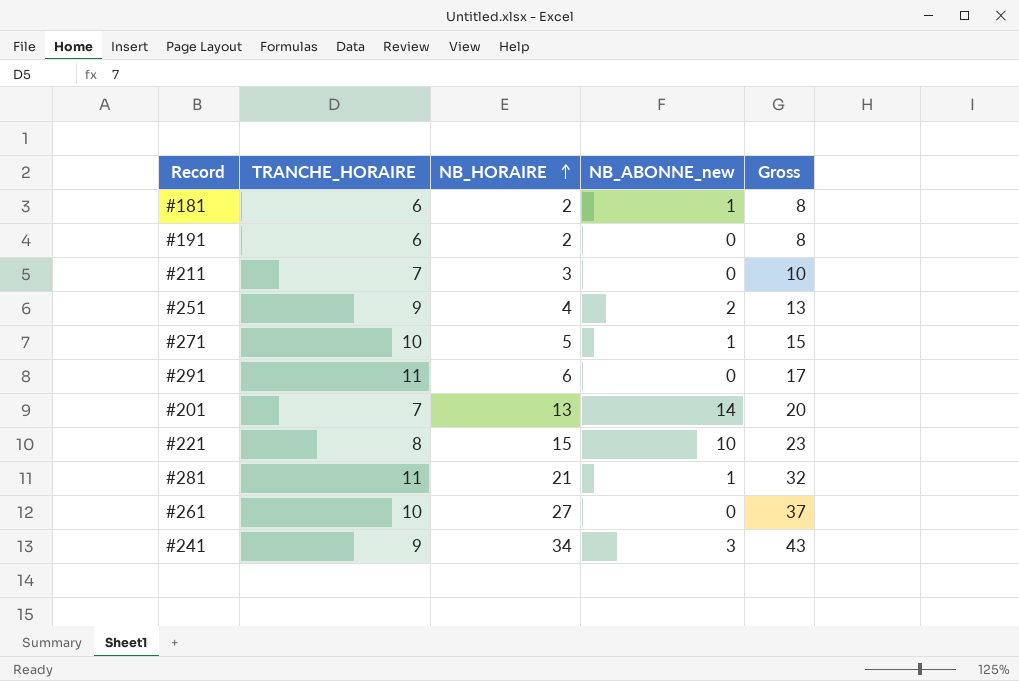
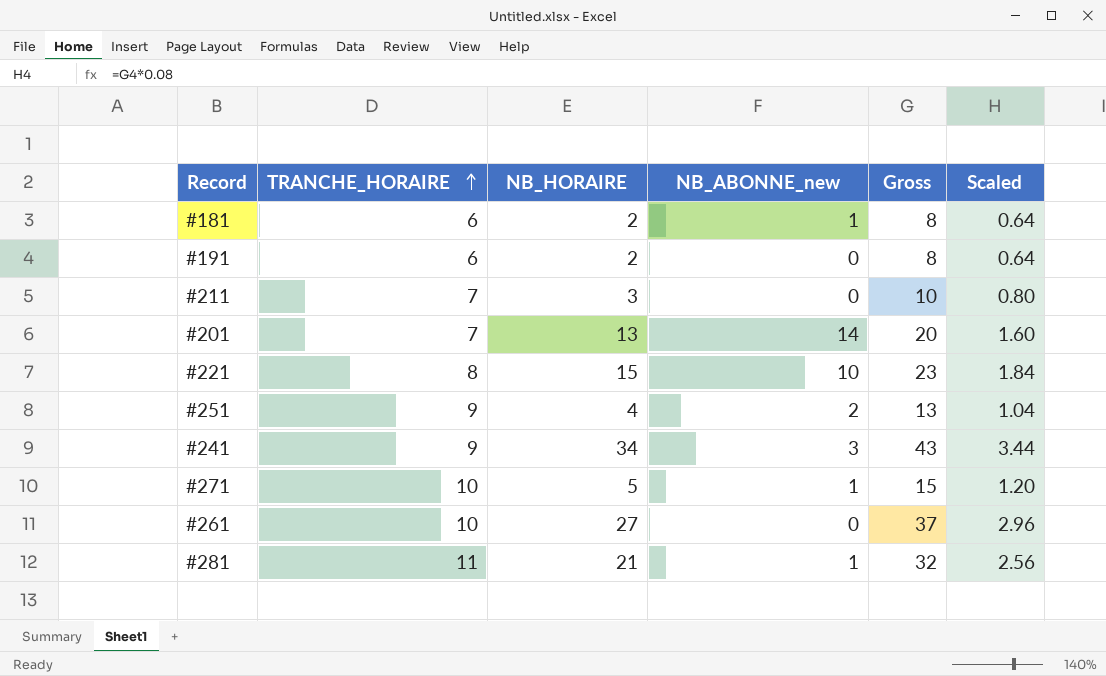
row order: NB_HORAIRE ascending -> TRANCHE_HORAIRE ascending
column Scaled | formula: none -> [Gross] * 0.08
row #291: 11 | 6 | 0 | 17 -> none

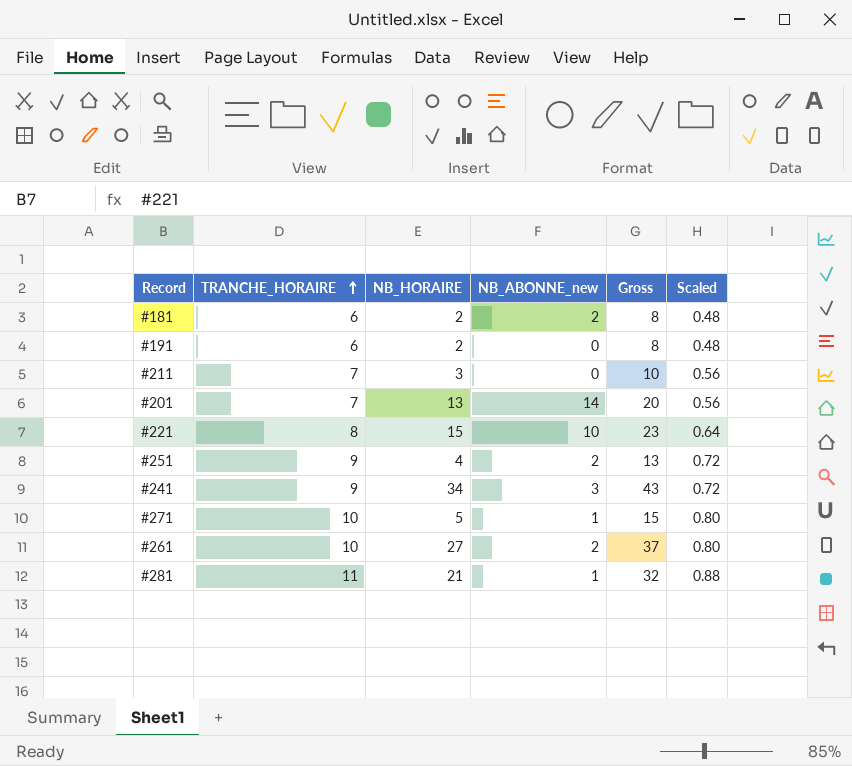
column Scaled | formula: [Gross] * 0.08 -> [TRANCHE_HORAIRE] * 0.08
#181 | NB_ABONNE_new: 1 -> 2
#261 | NB_ABONNE_new: 0 -> 2

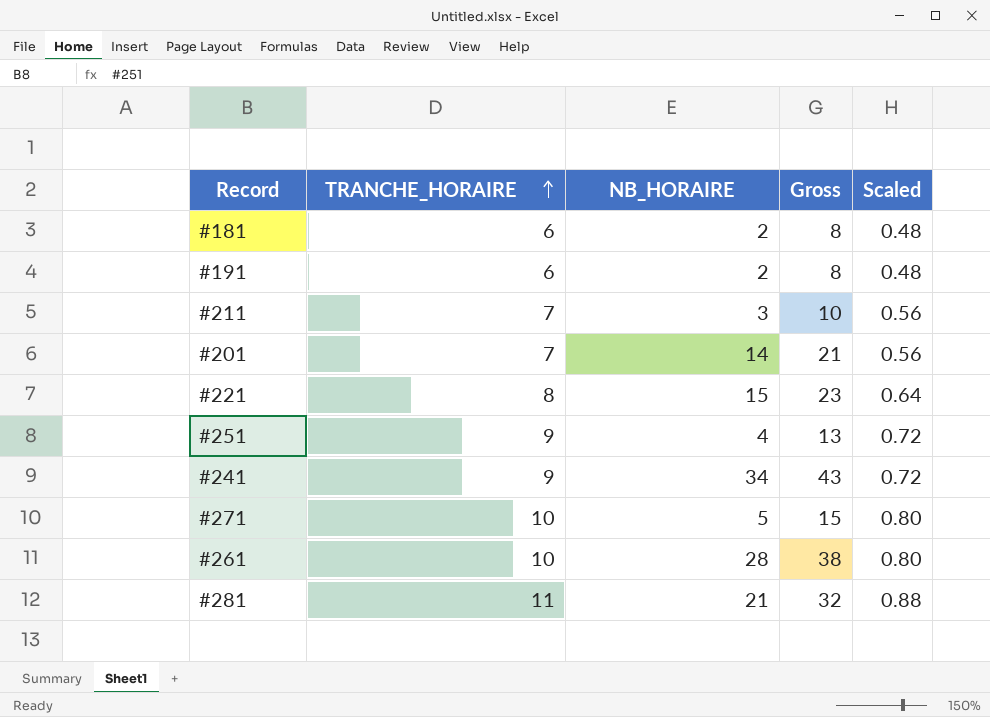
column NB_ABONNE_new | position: 4 -> none
#201 | NB_HORAIRE: 13 -> 14
#201 | Gross: 20 -> 21
#261 | NB_HORAIRE: 27 -> 28
#261 | Gross: 37 -> 38

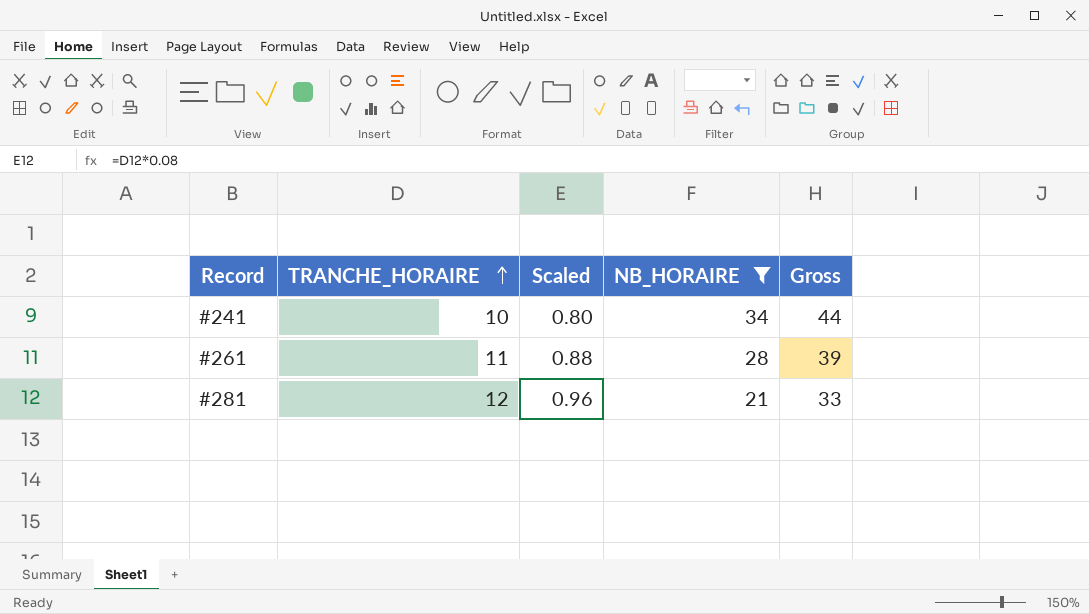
filter: none -> NB_HORAIRE >= 21
column Scaled | position: 5 -> 3
#241 | TRANCHE_HORAIRE: 9 -> 10
#241 | Scaled: 0.72 -> 0.80
#241 | Gross: 43 -> 44
#261 | TRANCHE_HORAIRE: 10 -> 11
#261 | Scaled: 0.80 -> 0.88
#261 | Gross: 38 -> 39
#281 | TRANCHE_HORAIRE: 11 -> 12
#281 | Scaled: 0.88 -> 0.96
#281 | Gross: 32 -> 33

